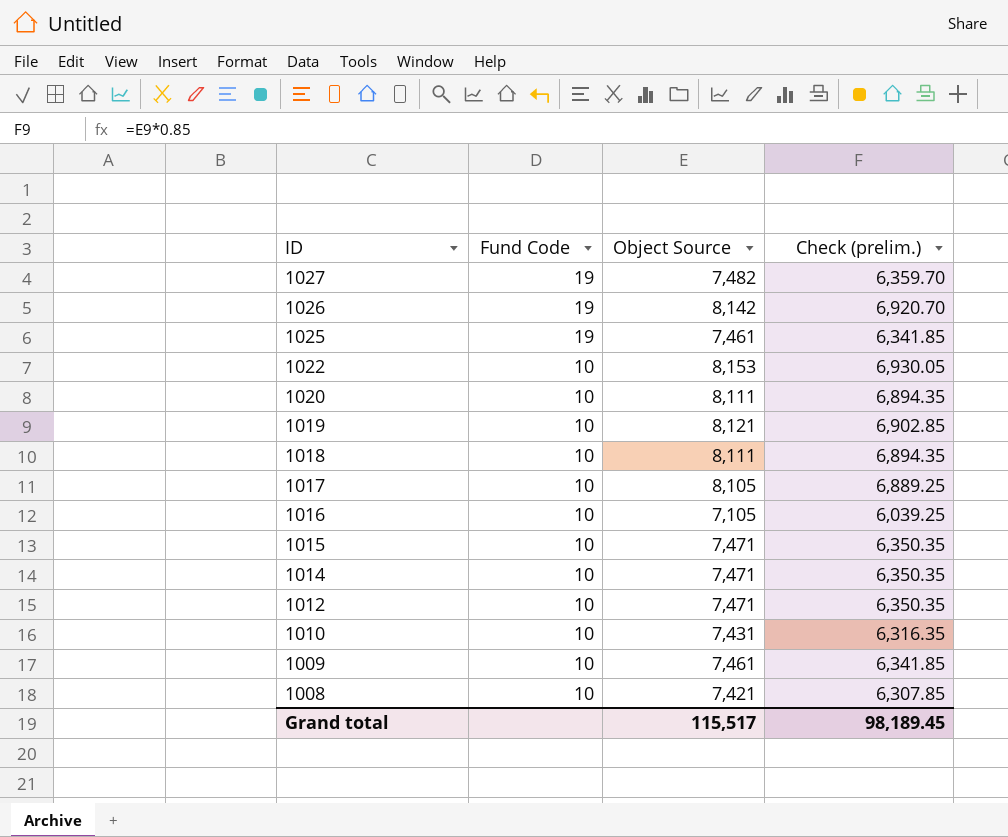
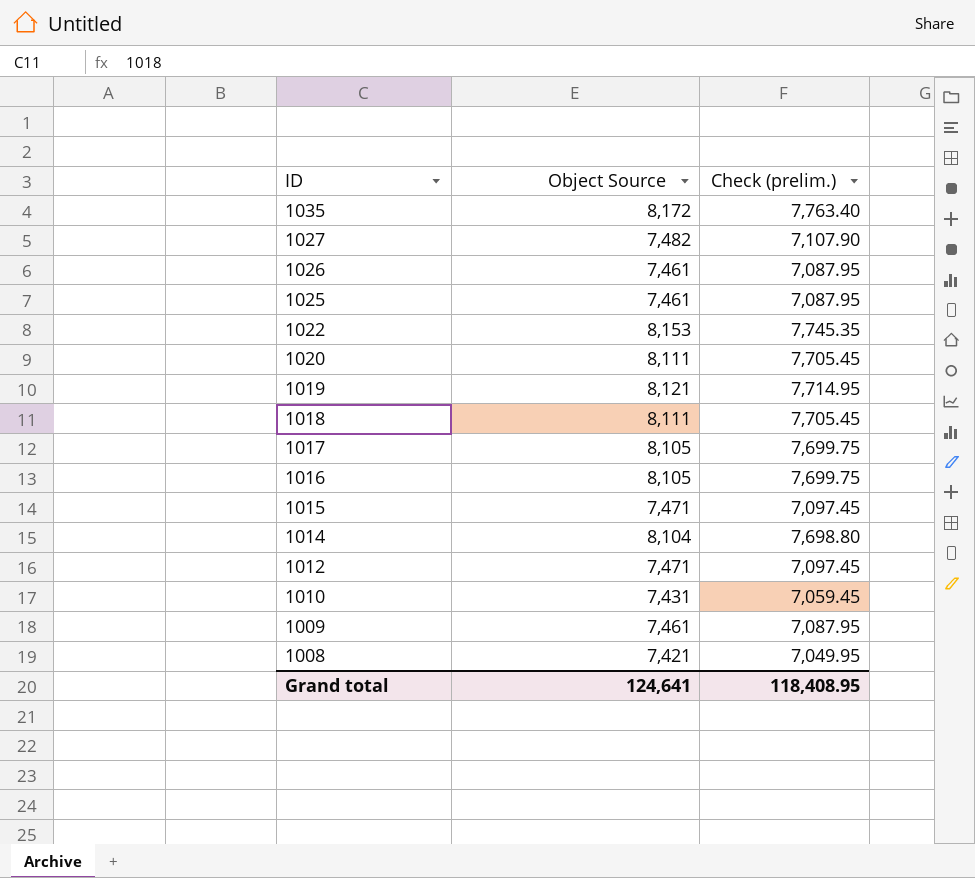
column Fund Code | position: 2 -> none
column Check (prelim.) | formula: [Object Source] * 0.85 -> [Object Source] * 0.95
row 1035: none -> 8,172 | 7,763.40
1026 | Object Source: 8,142 -> 7,461
1016 | Object Source: 7,105 -> 8,105
1014 | Object Source: 7,471 -> 8,104
Grand total | Object Source: 115,517 -> 124,641
Grand total | Check (prelim.): 98,189.45 -> 118,408.95

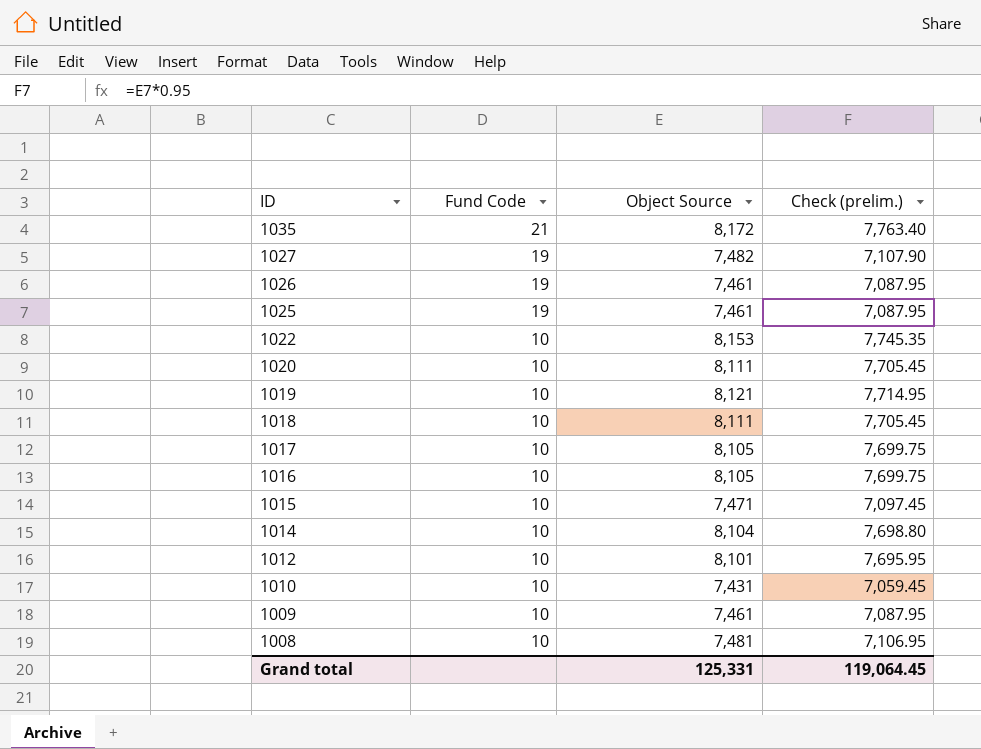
column Fund Code | position: none -> 2
1012 | Object Source: 7,471 -> 8,101
1012 | Check (prelim.): 7,097.45 -> 7,695.95
1008 | Object Source: 7,421 -> 7,481
1008 | Check (prelim.): 7,049.95 -> 7,106.95
Grand total | Object Source: 124,641 -> 125,331
Grand total | Check (prelim.): 118,408.95 -> 119,064.45

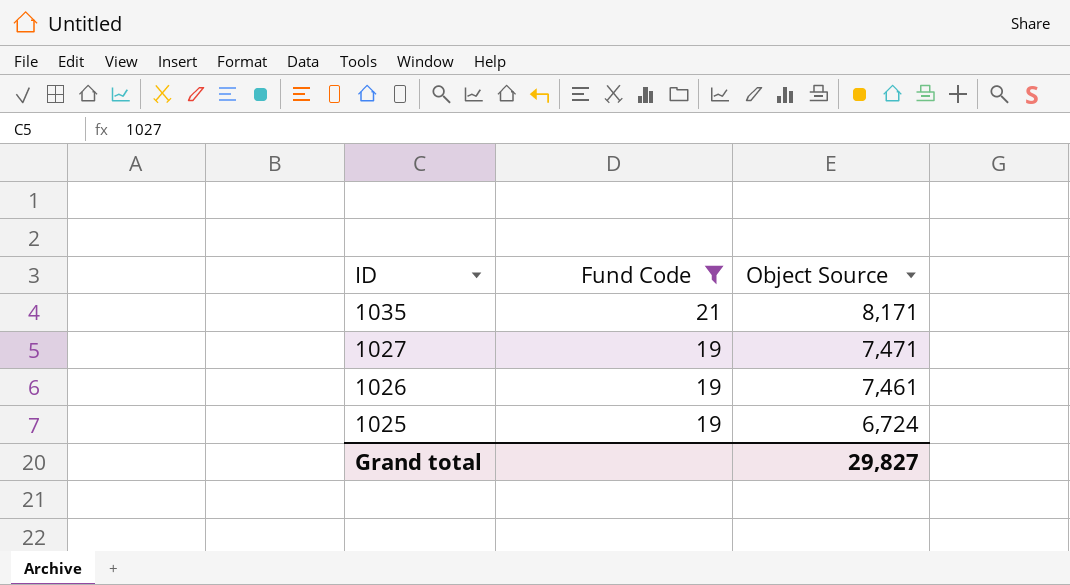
filter: none -> Fund Code != 10
column Check (prelim.) | formula: [Object Source] * 0.95 -> none
1035 | Object Source: 8,172 -> 8,171
1027 | Object Source: 7,482 -> 7,471
1025 | Object Source: 7,461 -> 6,724
Grand total | Object Source: 125,331 -> 29,827

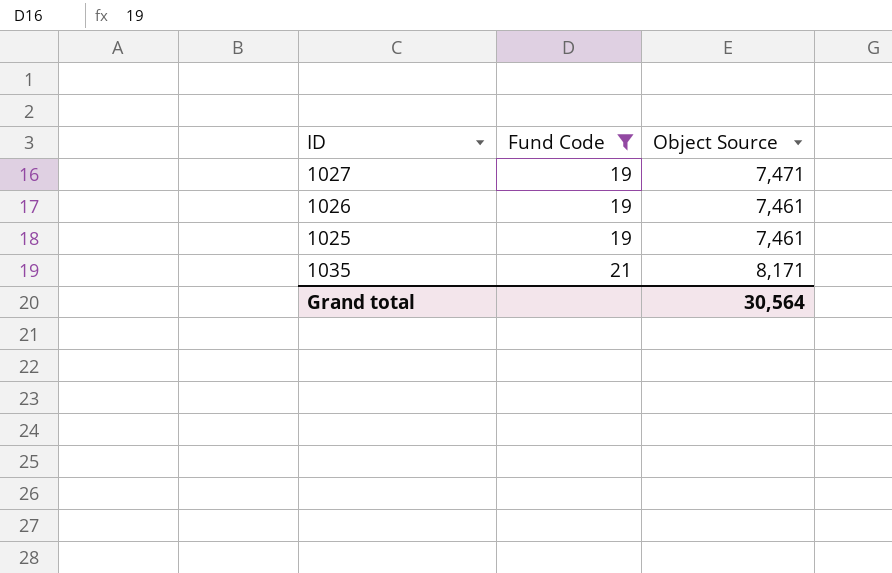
row order: ID descending -> Fund Code ascending
1025 | Object Source: 6,724 -> 7,461
Grand total | Object Source: 29,827 -> 30,564

